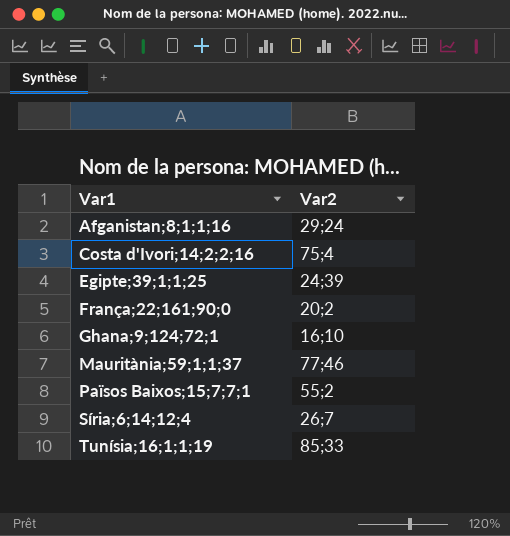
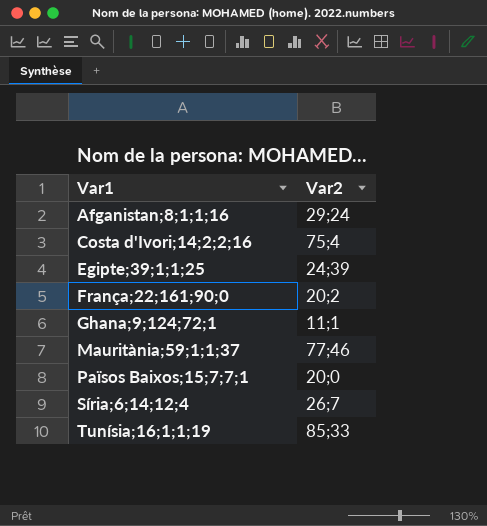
Ghana;9;124;72;1 | Var2: 16;10 -> 11;1
Països Baixos;15;7;7;1 | Var2: 55;2 -> 20;0

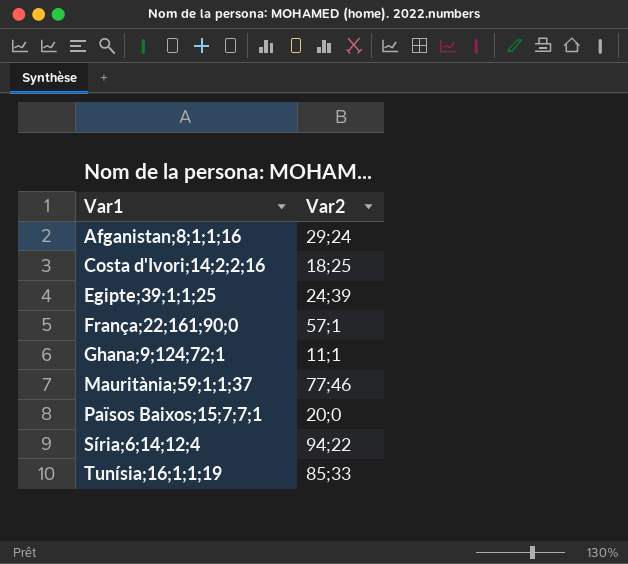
Costa d'Ivori;14;2;2;16 | Var2: 75;4 -> 18;25
França;22;161;90;0 | Var2: 20;2 -> 57;1
Síria;6;14;12;4 | Var2: 26;7 -> 94;22

